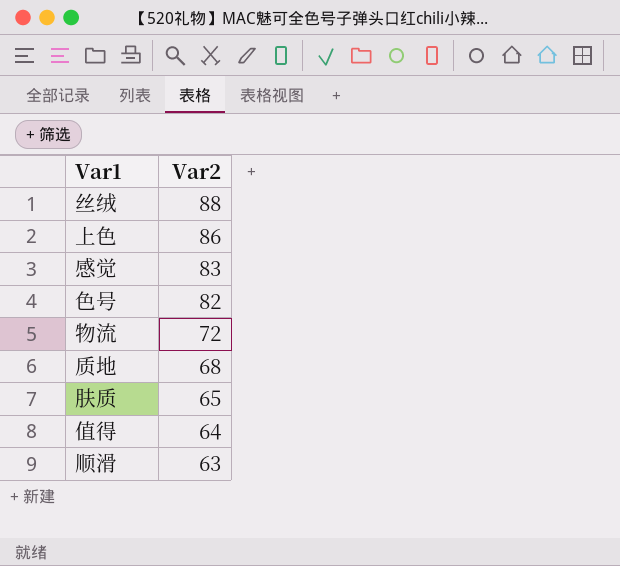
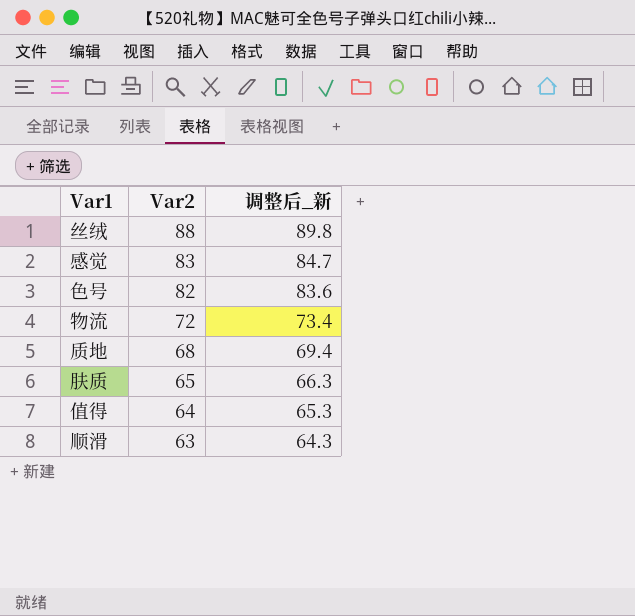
column 调整后_新 | formula: none -> [Var2] * 1.02
row 上色: 86 -> none

